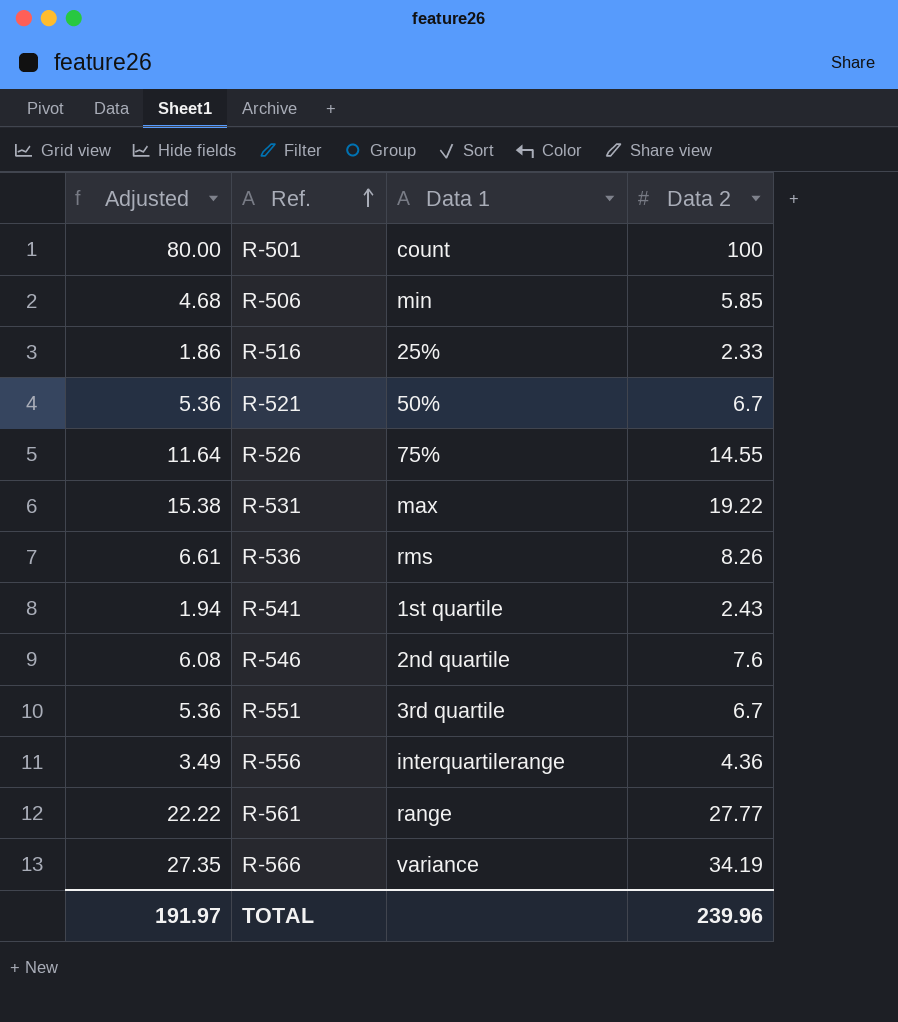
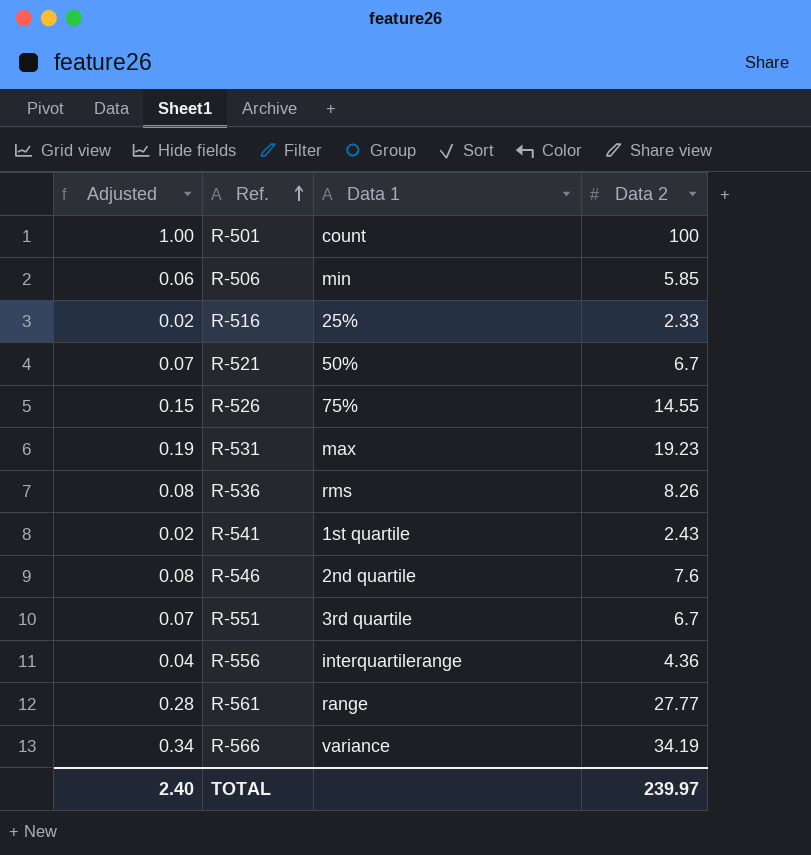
column Adjusted | formula: [Data 2] * 0.8 -> [Data 2] * 0.01
R-531 | Data 2: 19.22 -> 19.23
TOTAL | Adjusted: 191.97 -> 2.40
TOTAL | Data 2: 239.96 -> 239.97

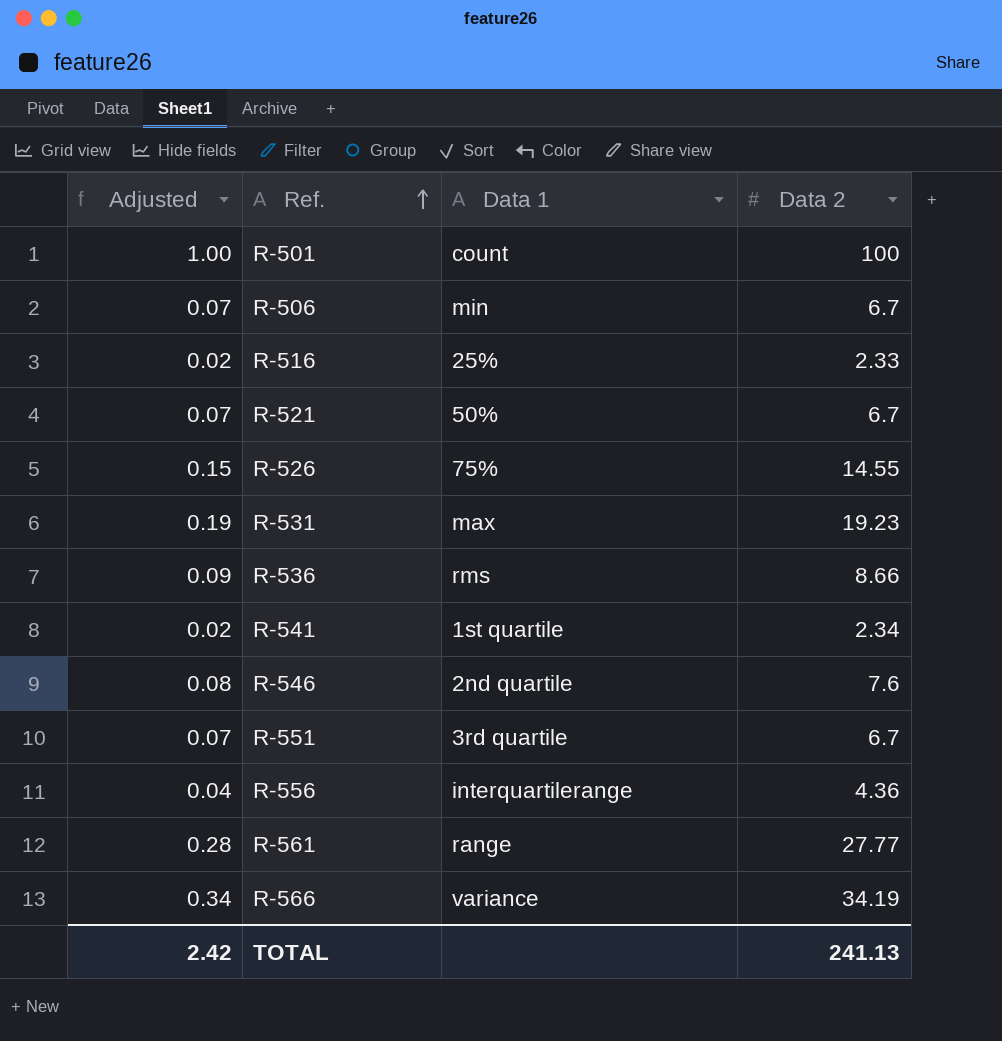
R-506 | Adjusted: 0.06 -> 0.07
R-506 | Data 2: 5.85 -> 6.7
R-536 | Adjusted: 0.08 -> 0.09
R-536 | Data 2: 8.26 -> 8.66
R-541 | Data 2: 2.43 -> 2.34
TOTAL | Adjusted: 2.40 -> 2.42
TOTAL | Data 2: 239.97 -> 241.13

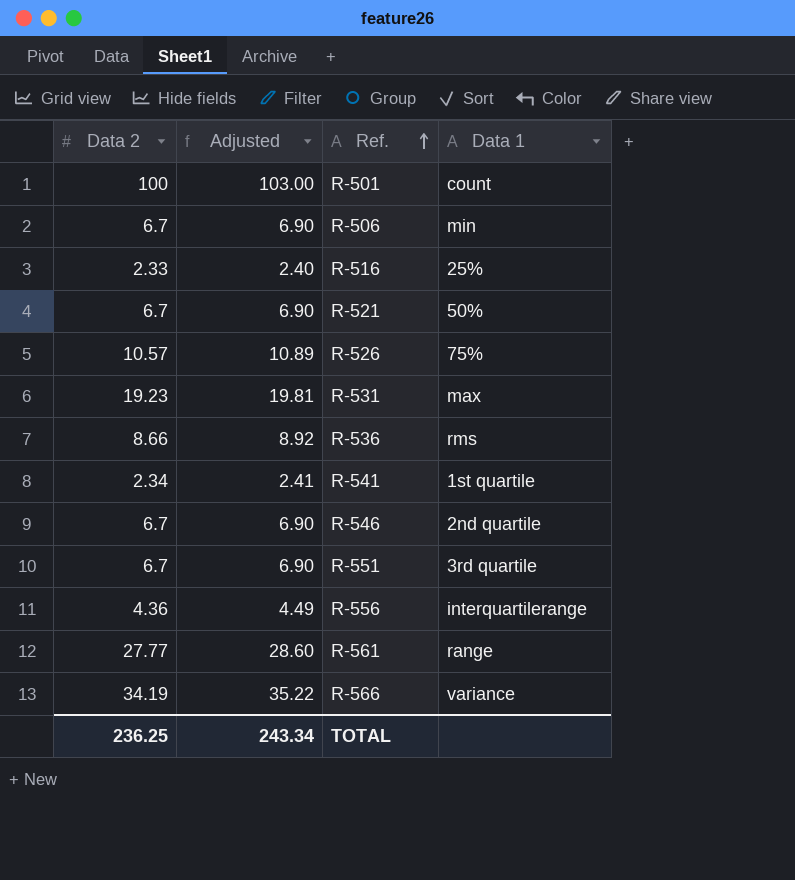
column Data 2 | position: 4 -> 1
column Adjusted | formula: [Data 2] * 0.01 -> [Data 2] * 1.03
R-526 | Data 2: 14.55 -> 10.57
R-546 | Data 2: 7.6 -> 6.7
TOTAL | Data 2: 241.13 -> 236.25
TOTAL | Adjusted: 2.42 -> 243.34

